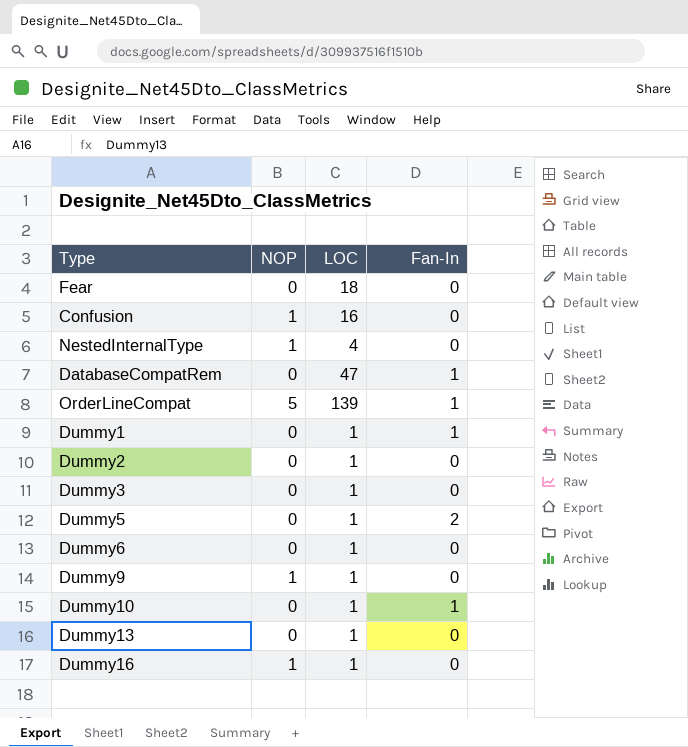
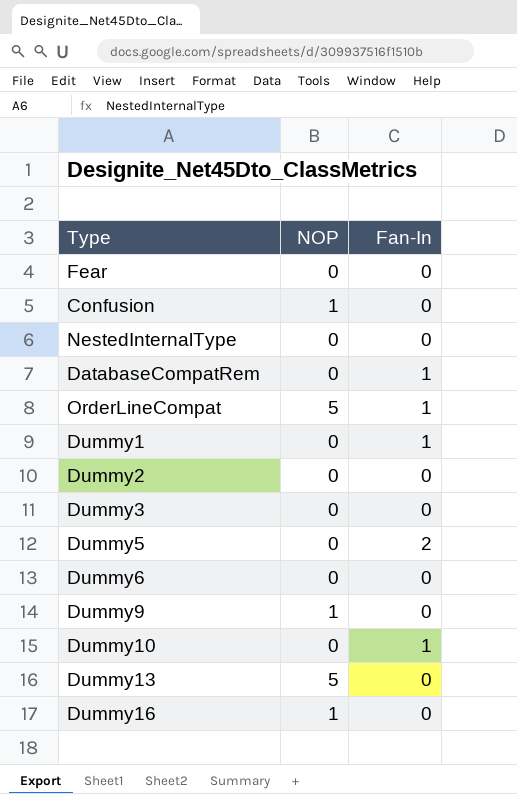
column LOC | position: 3 -> none
NestedInternalType | NOP: 1 -> 0
Dummy13 | NOP: 0 -> 5

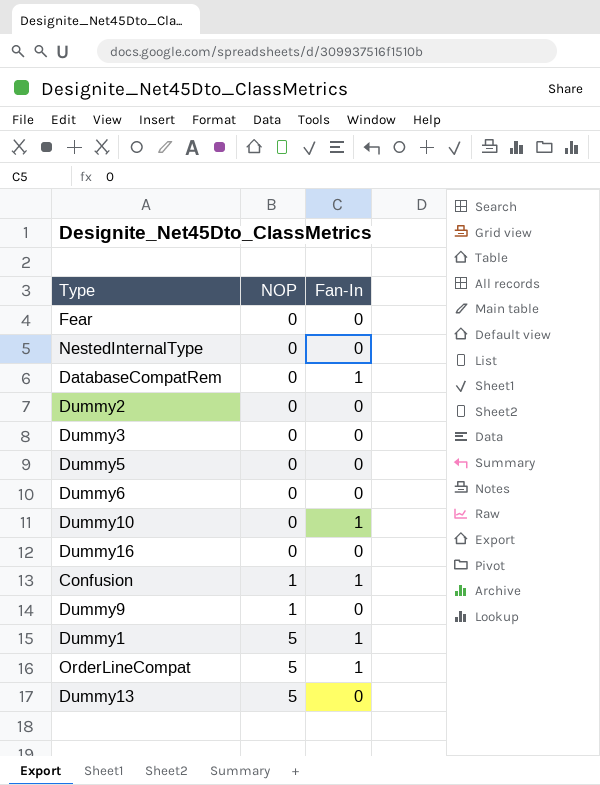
row order: none -> NOP ascending
Dummy5 | Fan-In: 2 -> 0
Dummy16 | NOP: 1 -> 0
Confusion | Fan-In: 0 -> 1
Dummy1 | NOP: 0 -> 5

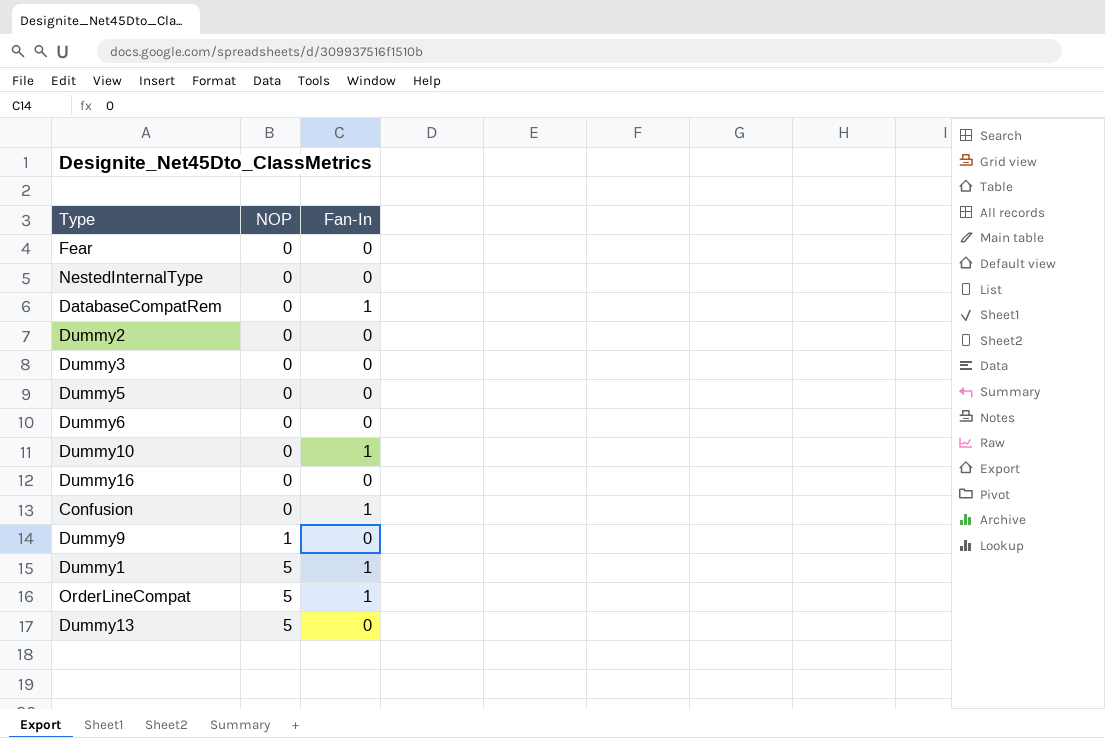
Confusion | NOP: 1 -> 0

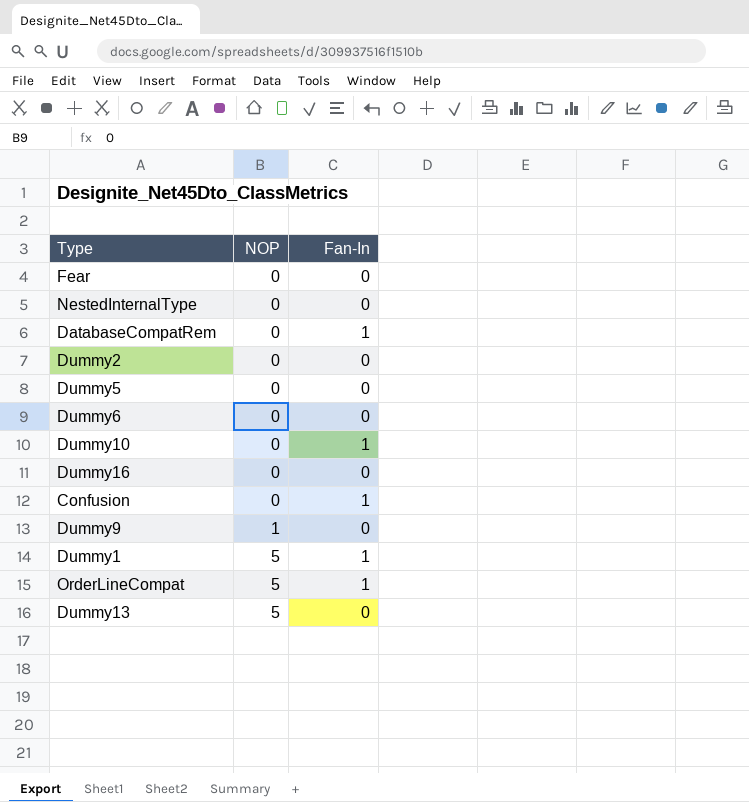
row Dummy3: 0 | 0 -> none

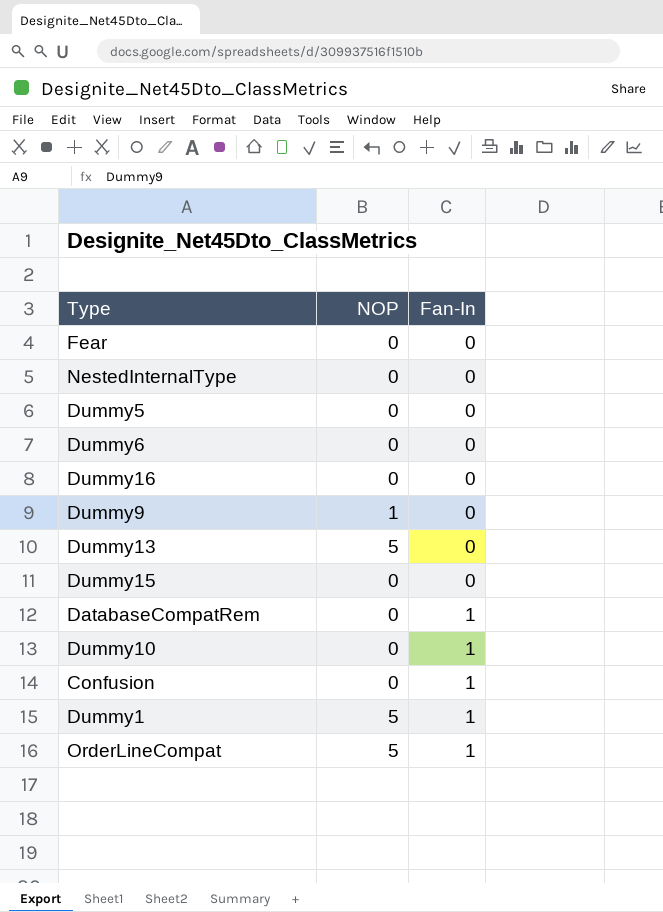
row order: NOP ascending -> Fan-In ascending
row Dummy2: 0 | 0 -> none
row Dummy15: none -> 0 | 0

